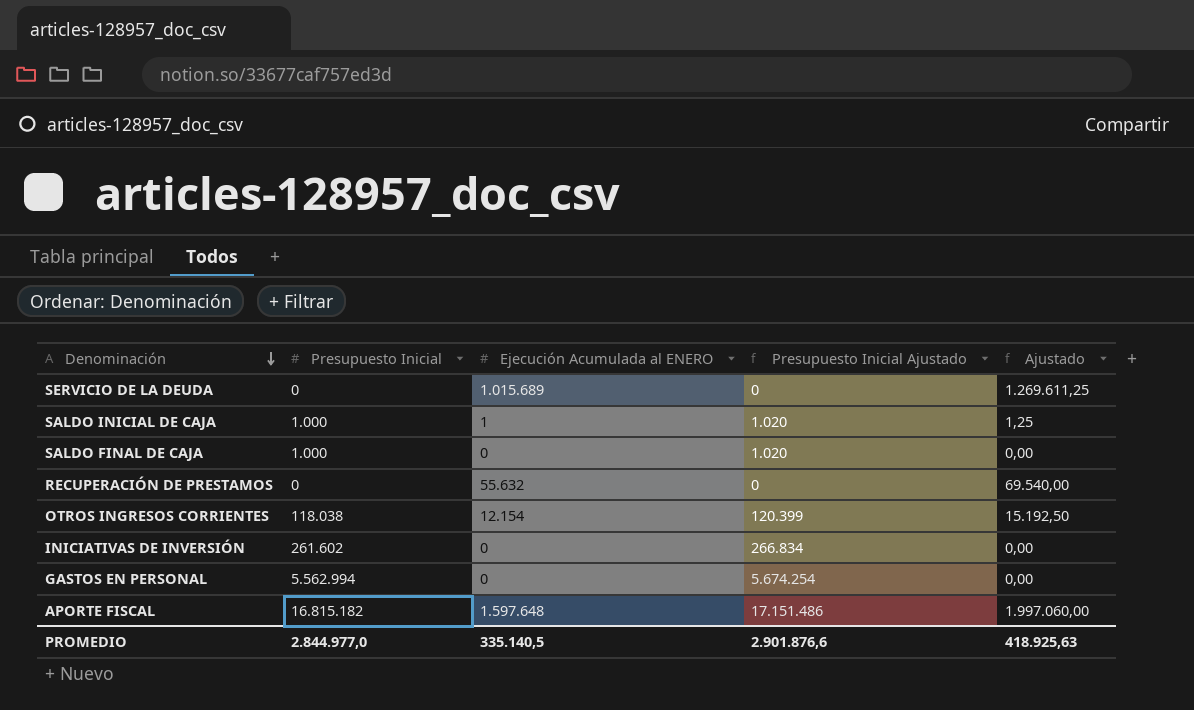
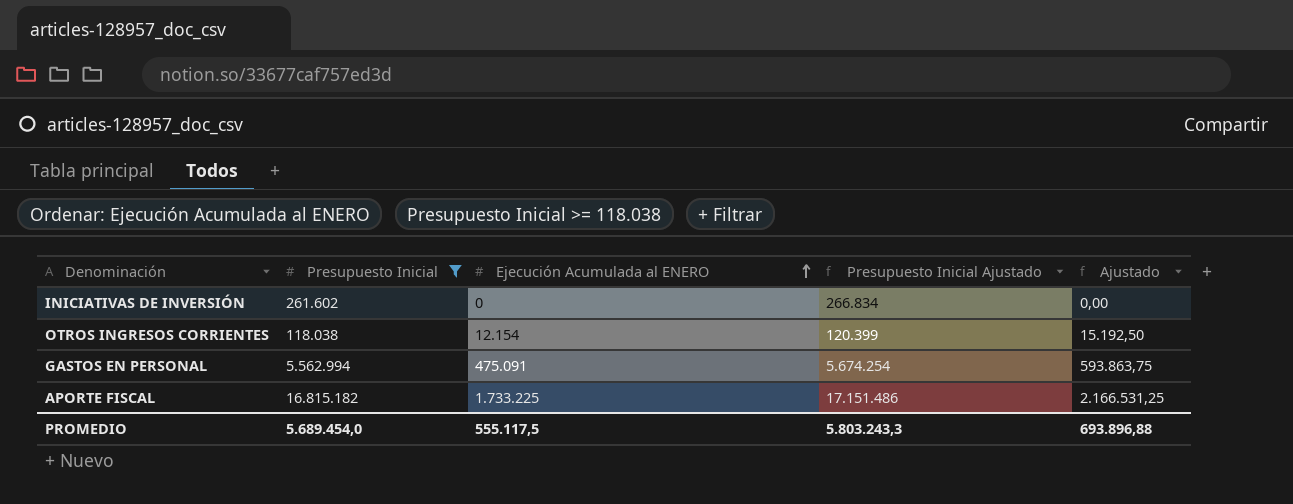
filter: none -> Presupuesto Inicial >= 118.038
row order: Denominación descending -> Ejecución Acumulada al ENERO ascending
GASTOS EN PERSONAL | Ejecución Acumulada al ENERO: 0 -> 475.091
GASTOS EN PERSONAL | Ajustado: 0,00 -> 593.863,75
APORTE FISCAL | Ejecución Acumulada al ENERO: 1.597.648 -> 1.733.225
APORTE FISCAL | Ajustado: 1.997.060,00 -> 2.166.531,25
PROMEDIO | Presupuesto Inicial: 2.844.977,0 -> 5.689.454,0
PROMEDIO | Ejecución Acumulada al ENERO: 335.140,5 -> 555.117,5
PROMEDIO | Presupuesto Inicial Ajustado: 2.901.876,6 -> 5.803.243,3
PROMEDIO | Ajustado: 418.925,63 -> 693.896,88

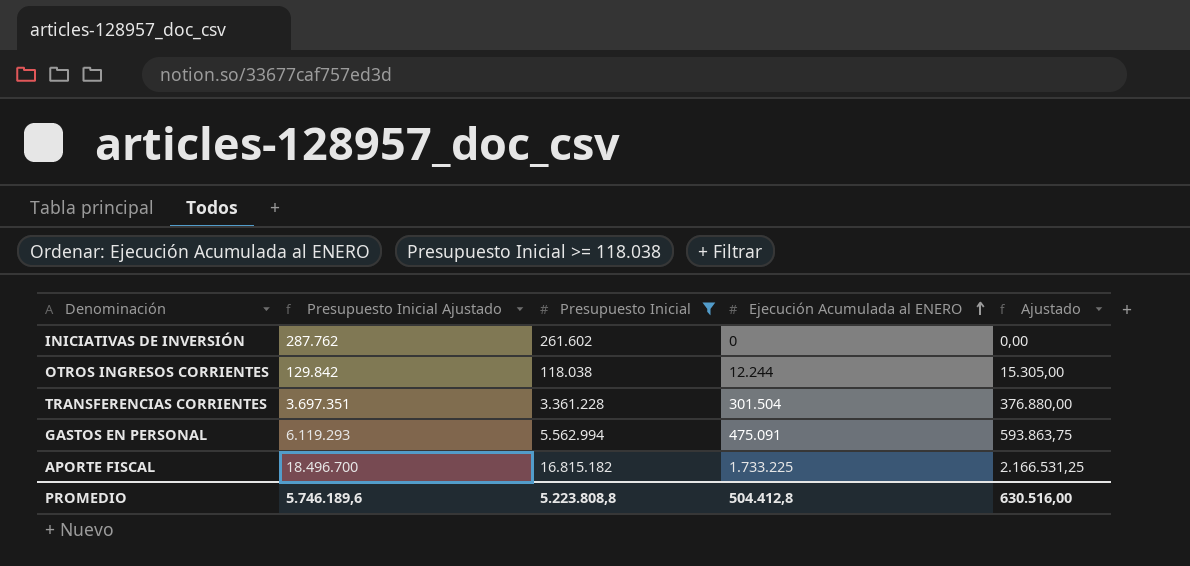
column Presupuesto Inicial Ajustado | formula: [Presupuesto Inicial] * 1,02 -> [Presupuesto Inicial] * 1,1
column Presupuesto Inicial Ajustado | position: 4 -> 2
OTROS INGRESOS CORRIENTES | Ejecución Acumulada al ENERO: 12.154 -> 12.244
OTROS INGRESOS CORRIENTES | Ajustado: 15.192,50 -> 15.305,00
row TRANSFERENCIAS CORRIENTES: none -> 3.697.351 | 3.361.228 | 301.504 | 376.880,00
PROMEDIO | Presupuesto Inicial Ajustado: 5.803.243,3 -> 5.746.189,6
PROMEDIO | Presupuesto Inicial: 5.689.454,0 -> 5.223.808,8
PROMEDIO | Ejecución Acumulada al ENERO: 555.117,5 -> 504.412,8
PROMEDIO | Ajustado: 693.896,88 -> 630.516,00

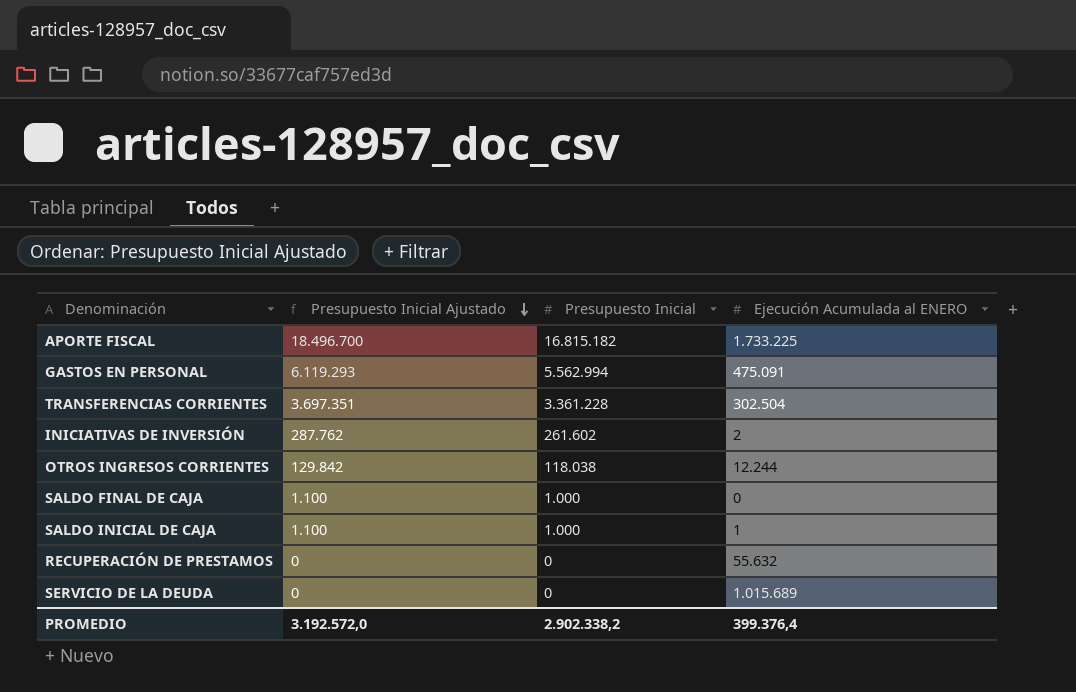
filter: Presupuesto Inicial >= 118.038 -> none
row order: Ejecución Acumulada al ENERO ascending -> Presupuesto Inicial Ajustado descending
column Ajustado | formula: [Ejecución Acumulada al ENERO] * 1,25 -> none
TRANSFERENCIAS CORRIENTES | Ejecución Acumulada al ENERO: 301.504 -> 302.504
INICIATIVAS DE INVERSIÓN | Ejecución Acumulada al ENERO: 0 -> 2
PROMEDIO | Presupuesto Inicial Ajustado: 5.746.189,6 -> 3.192.572,0
PROMEDIO | Presupuesto Inicial: 5.223.808,8 -> 2.902.338,2
PROMEDIO | Ejecución Acumulada al ENERO: 504.412,8 -> 399.376,4

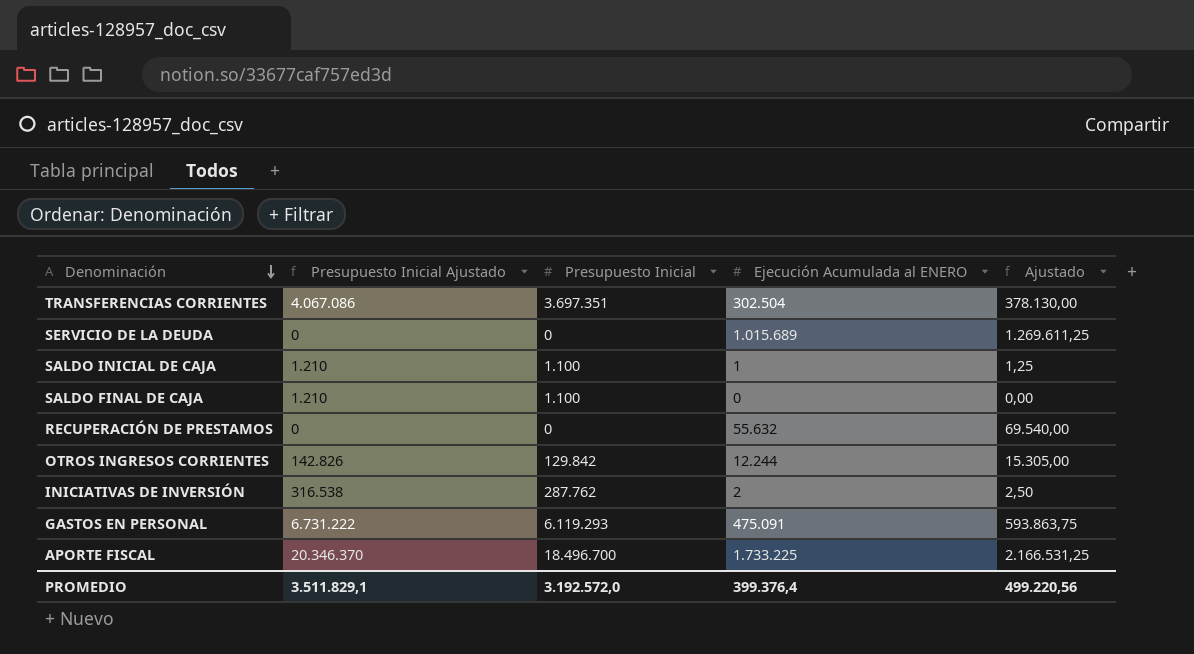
row order: Presupuesto Inicial Ajustado descending -> Denominación descending
column Ajustado | formula: none -> [Ejecución Acumulada al ENERO] * 1,25
TRANSFERENCIAS CORRIENTES | Presupuesto Inicial Ajustado: 3.697.351 -> 4.067.086
TRANSFERENCIAS CORRIENTES | Presupuesto Inicial: 3.361.228 -> 3.697.351
SALDO INICIAL DE CAJA | Presupuesto Inicial Ajustado: 1.100 -> 1.210
SALDO INICIAL DE CAJA | Presupuesto Inicial: 1.000 -> 1.100
SALDO FINAL DE CAJA | Presupuesto Inicial Ajustado: 1.100 -> 1.210
SALDO FINAL DE CAJA | Presupuesto Inicial: 1.000 -> 1.100
OTROS INGRESOS CORRIENTES | Presupuesto Inicial Ajustado: 129.842 -> 142.826
OTROS INGRESOS CORRIENTES | Presupuesto Inicial: 118.038 -> 129.842
INICIATIVAS DE INVERSIÓN | Presupuesto Inicial Ajustado: 287.762 -> 316.538
INICIATIVAS DE INVERSIÓN | Presupuesto Inicial: 261.602 -> 287.762
GASTOS EN PERSONAL | Presupuesto Inicial Ajustado: 6.119.293 -> 6.731.222
GASTOS EN PERSONAL | Presupuesto Inicial: 5.562.994 -> 6.119.293
APORTE FISCAL | Presupuesto Inicial Ajustado: 18.496.700 -> 20.346.370
APORTE FISCAL | Presupuesto Inicial: 16.815.182 -> 18.496.700
PROMEDIO | Presupuesto Inicial Ajustado: 3.192.572,0 -> 3.511.829,1
PROMEDIO | Presupuesto Inicial: 2.902.338,2 -> 3.192.572,0

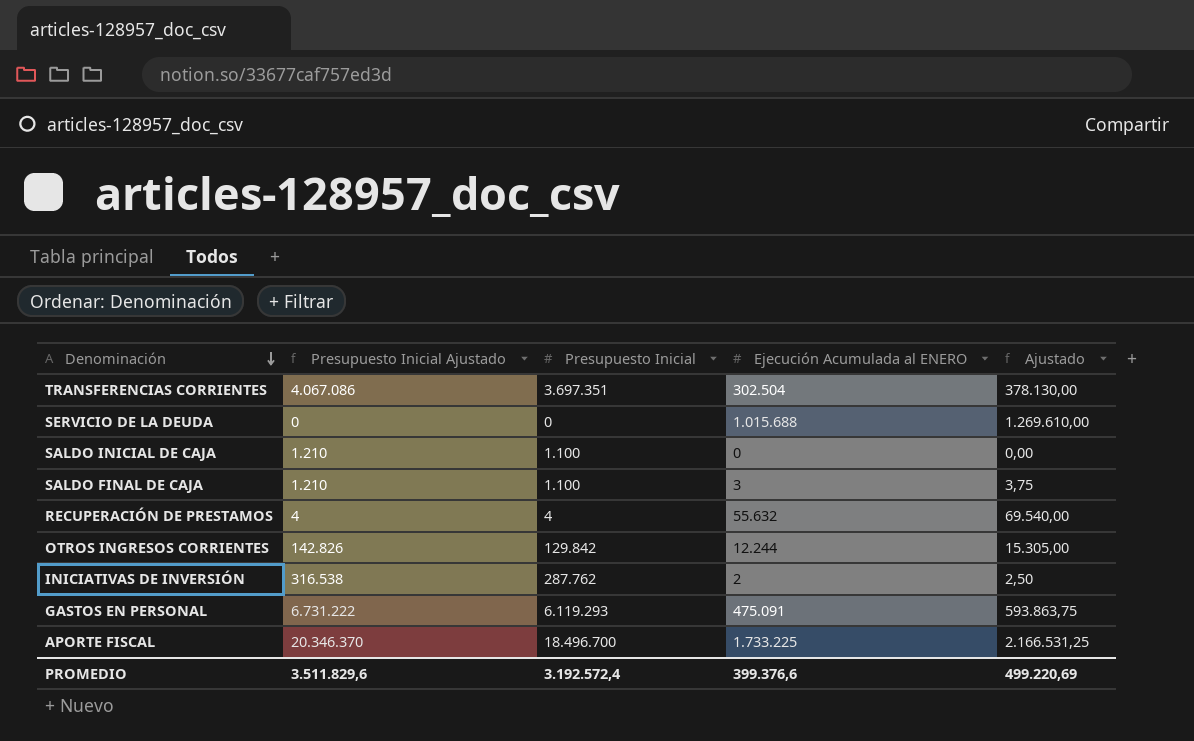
SERVICIO DE LA DEUDA | Ejecución Acumulada al ENERO: 1.015.689 -> 1.015.688
SERVICIO DE LA DEUDA | Ajustado: 1.269.611,25 -> 1.269.610,00
SALDO INICIAL DE CAJA | Ejecución Acumulada al ENERO: 1 -> 0
SALDO INICIAL DE CAJA | Ajustado: 1,25 -> 0,00
SALDO FINAL DE CAJA | Ejecución Acumulada al ENERO: 0 -> 3
SALDO FINAL DE CAJA | Ajustado: 0,00 -> 3,75
RECUPERACIÓN DE PRESTAMOS | Presupuesto Inicial Ajustado: 0 -> 4
RECUPERACIÓN DE PRESTAMOS | Presupuesto Inicial: 0 -> 4
PROMEDIO | Presupuesto Inicial Ajustado: 3.511.829,1 -> 3.511.829,6
PROMEDIO | Presupuesto Inicial: 3.192.572,0 -> 3.192.572,4
PROMEDIO | Ejecución Acumulada al ENERO: 399.376,4 -> 399.376,6
PROMEDIO | Ajustado: 499.220,56 -> 499.220,69

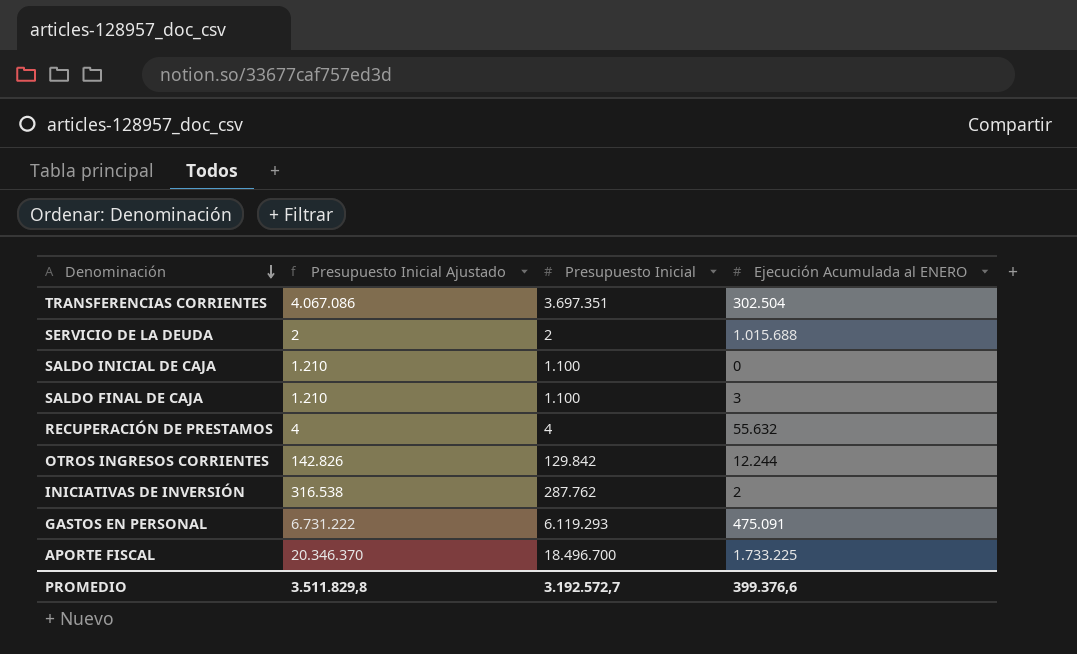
column Ajustado | formula: [Ejecución Acumulada al ENERO] * 1,25 -> none
SERVICIO DE LA DEUDA | Presupuesto Inicial Ajustado: 0 -> 2
SERVICIO DE LA DEUDA | Presupuesto Inicial: 0 -> 2
PROMEDIO | Presupuesto Inicial Ajustado: 3.511.829,6 -> 3.511.829,8
PROMEDIO | Presupuesto Inicial: 3.192.572,4 -> 3.192.572,7

